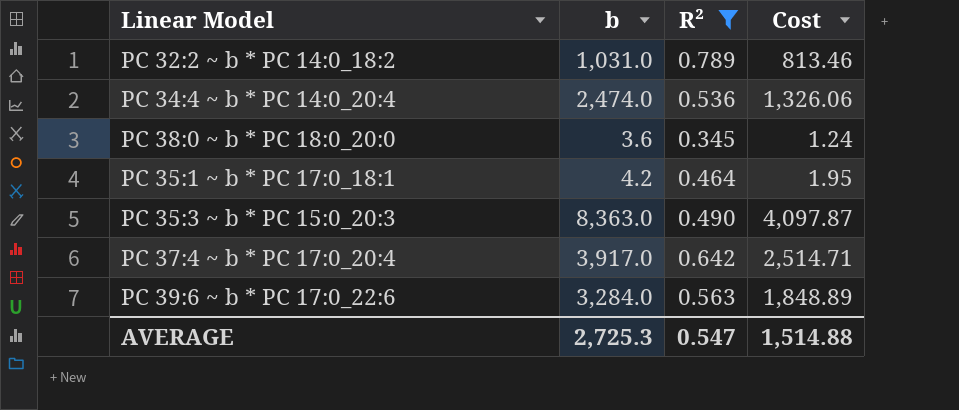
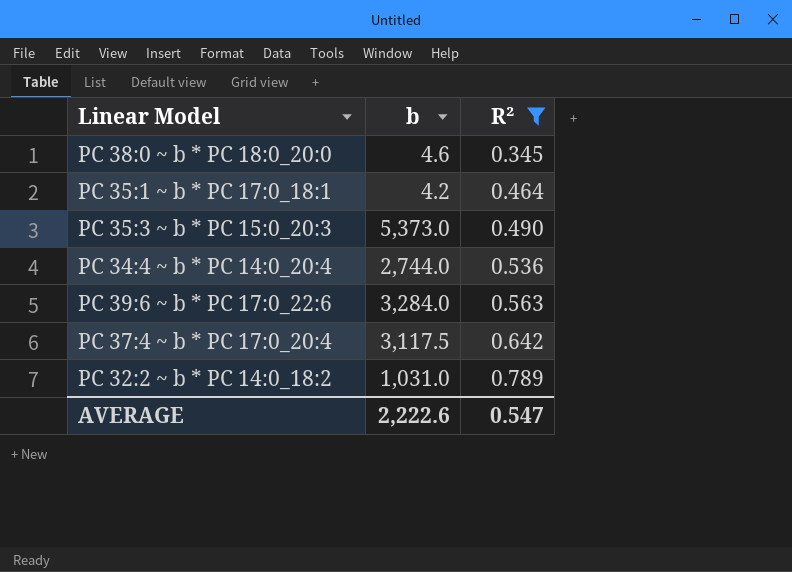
row order: none -> R² ascending
column Cost | formula: [b] * [R²] -> none
PC 38:0 ~ b * PC 18:0_20:0 | b: 3.6 -> 4.6
PC 35:3 ~ b * PC 15:0_20:3 | b: 8,363.0 -> 5,373.0
PC 34:4 ~ b * PC 14:0_20:4 | b: 2,474.0 -> 2,744.0
PC 37:4 ~ b * PC 17:0_20:4 | b: 3,917.0 -> 3,117.5
AVERAGE | b: 2,725.3 -> 2,222.6

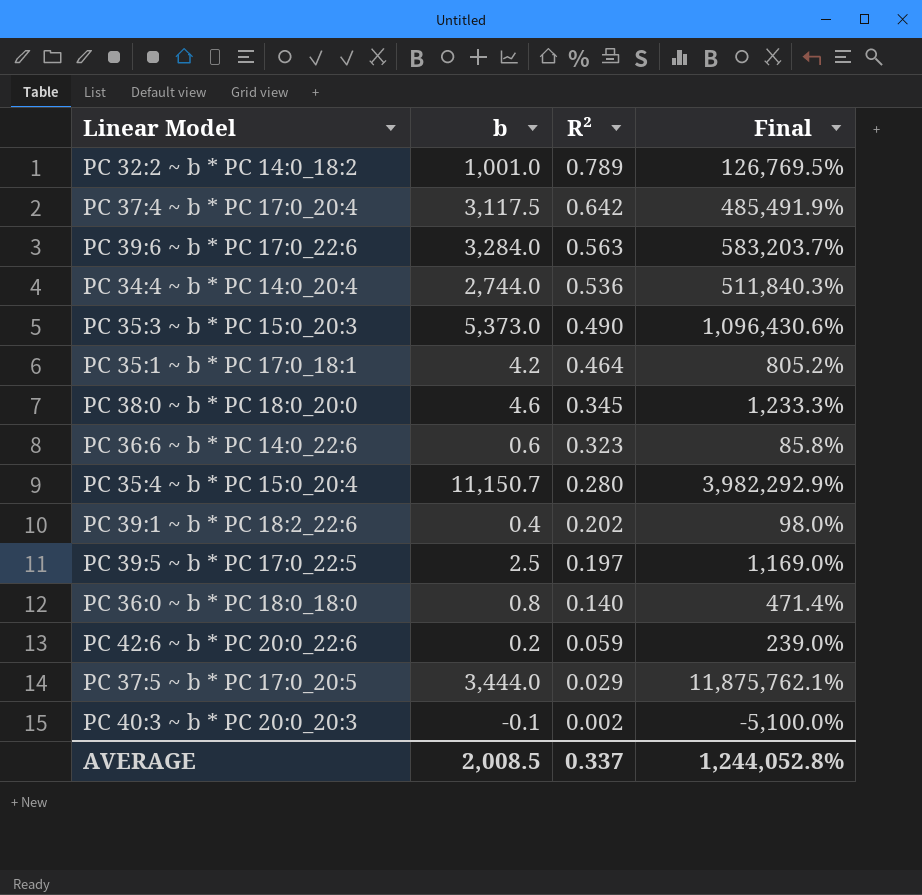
filter: R² >= 0.345 -> none
row order: R² ascending -> R² descending
column Final | formula: none -> ([b] - [R²]) / [R²]
PC 32:2 ~ b * PC 14:0_18:2 | b: 1,031.0 -> 1,001.0
AVERAGE | b: 2,222.6 -> 2,008.5
AVERAGE | R²: 0.547 -> 0.337

